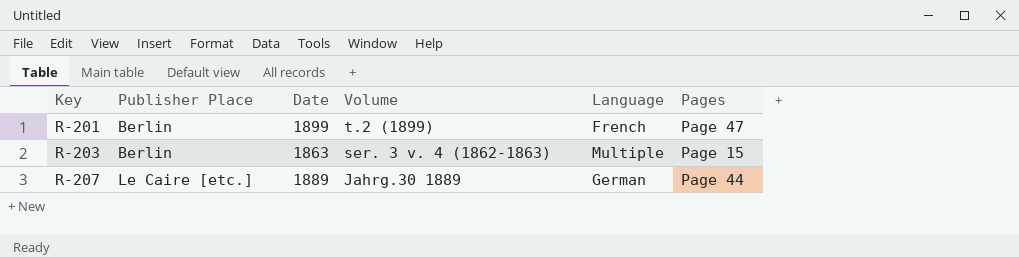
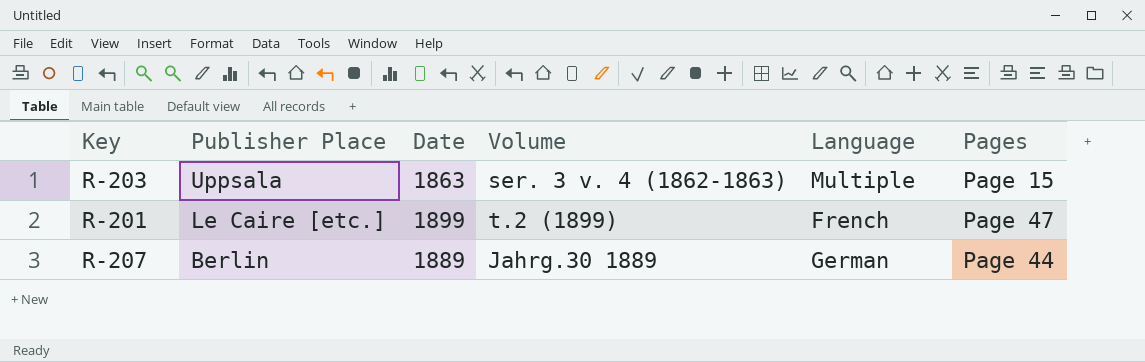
row order: Key ascending -> Publisher Place descending
R-203 | Publisher Place: Berlin -> Uppsala
R-201 | Publisher Place: Berlin -> Le Caire [etc.]
R-207 | Publisher Place: Le Caire [etc.] -> Berlin

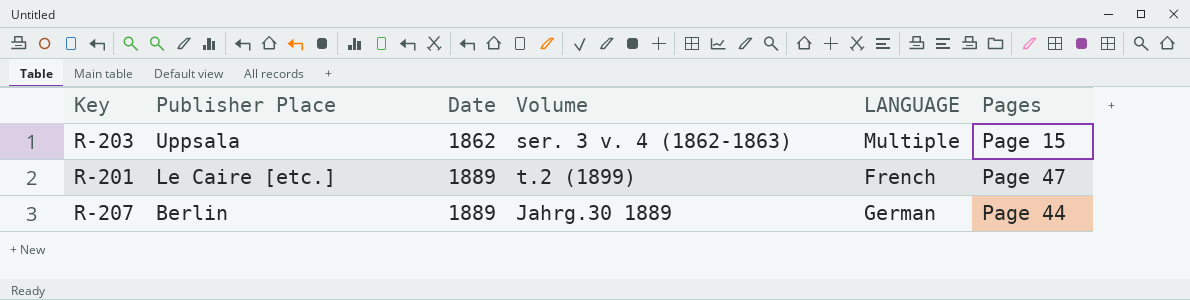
column name: Language -> LANGUAGE
R-203 | Date: 1863 -> 1862
R-201 | Date: 1899 -> 1889

